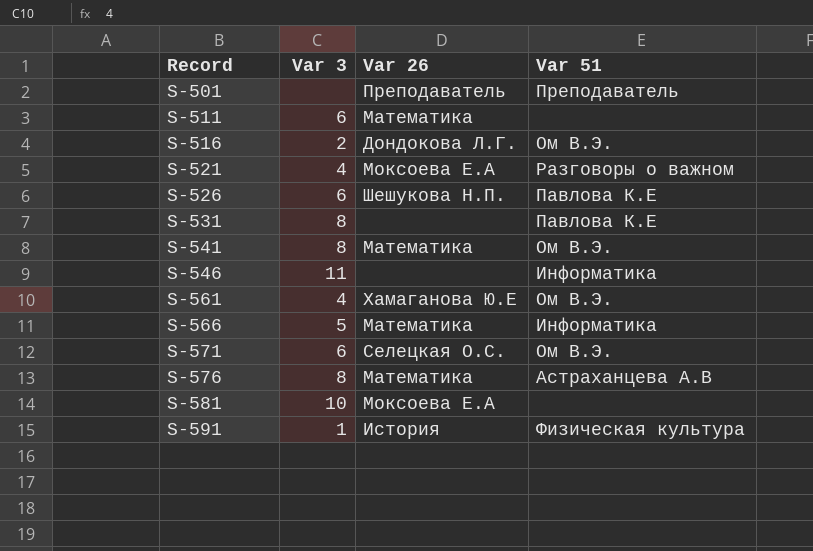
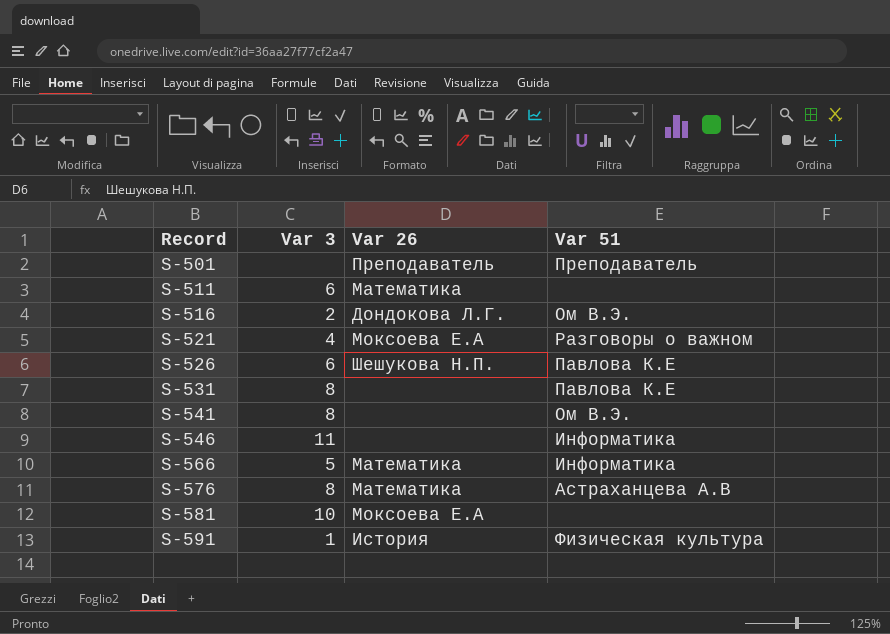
row S-561: 4 | Хамаганова Ю.Е | Ом В.Э. -> none
row S-571: 6 | Селецкая О.С. | Ом В.Э. -> none
S-541 | Var 26: Математика -> none

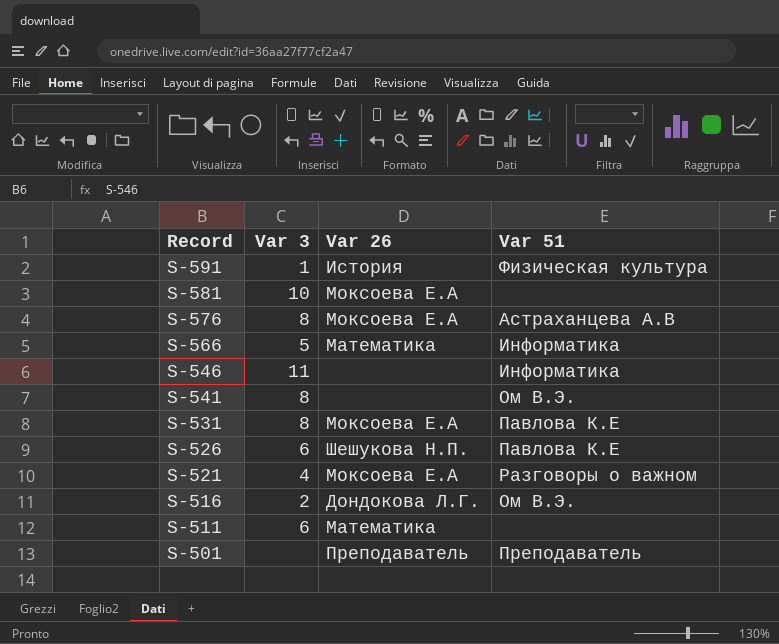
row order: Record ascending -> Record descending
S-576 | Var 26: Математика -> Моксоева Е.А
S-531 | Var 26: none -> Моксоева Е.А

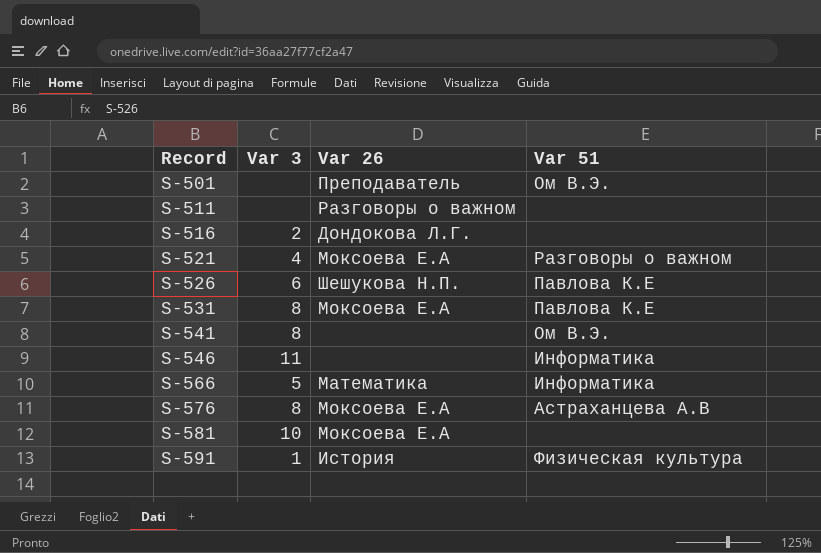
row order: Record descending -> Record ascending
S-501 | Var 51: Преподаватель -> Ом В.Э.
S-511 | Var 3: 6 -> none
S-511 | Var 26: Математика -> Разговоры о важном
S-516 | Var 51: Ом В.Э. -> none

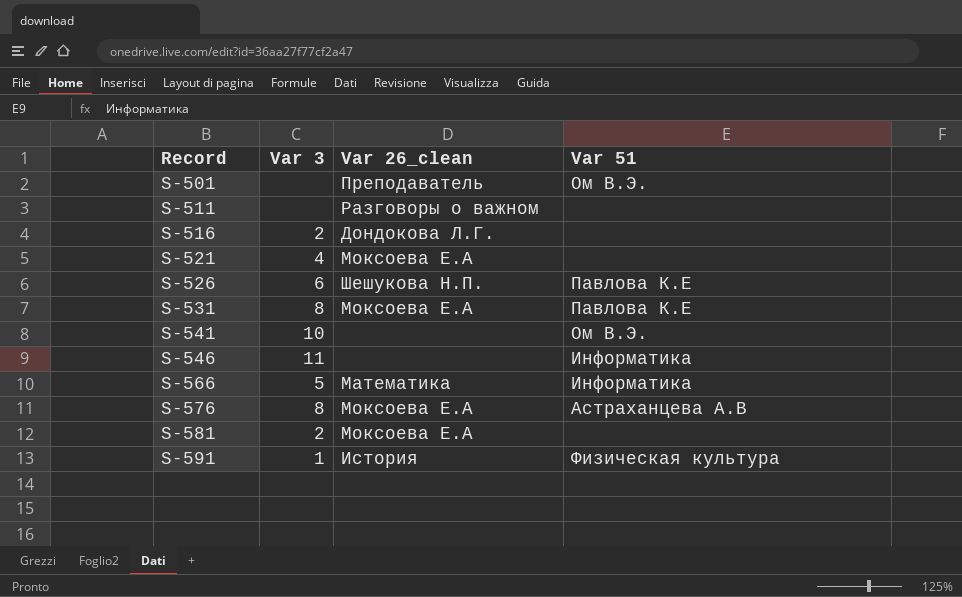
column name: Var 26 -> Var 26_clean
S-521 | Var 51: Разговоры о важном -> none
S-541 | Var 3: 8 -> 10
S-581 | Var 3: 10 -> 2

